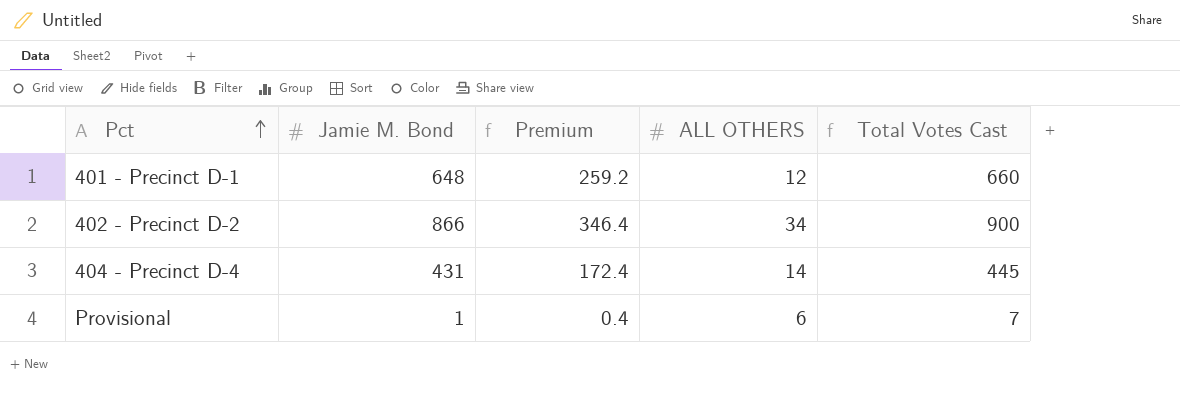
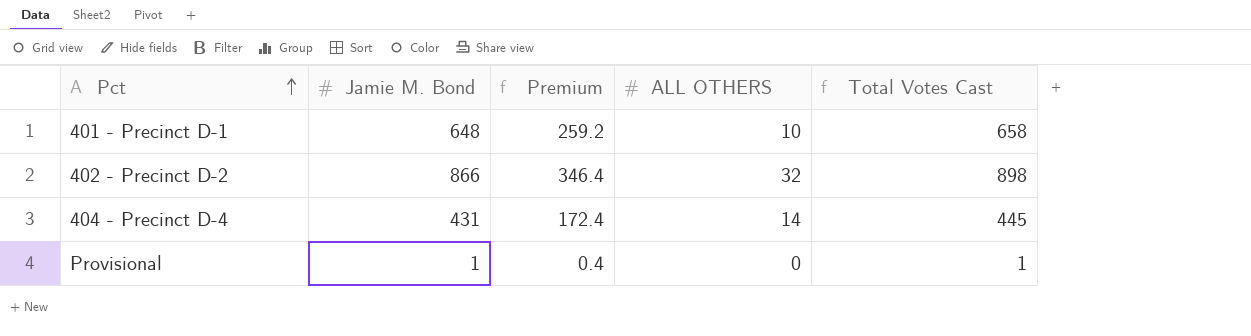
401 - Precinct D-1 | ALL OTHERS: 12 -> 10
401 - Precinct D-1 | Total Votes Cast: 660 -> 658
402 - Precinct D-2 | ALL OTHERS: 34 -> 32
402 - Precinct D-2 | Total Votes Cast: 900 -> 898
Provisional | ALL OTHERS: 6 -> 0
Provisional | Total Votes Cast: 7 -> 1

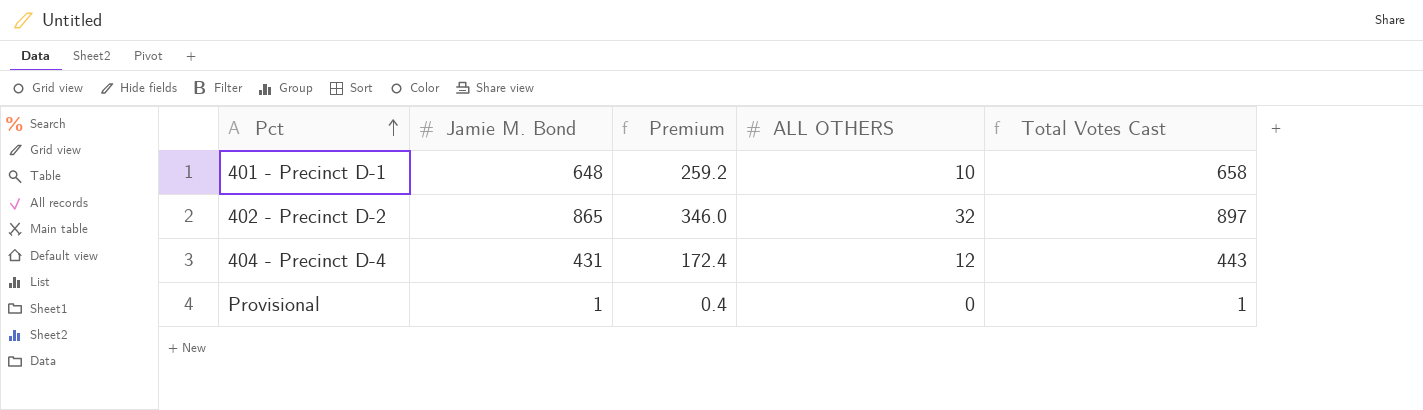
402 - Precinct D-2 | Jamie M. Bond: 866 -> 865
402 - Precinct D-2 | Premium: 346.4 -> 346.0
402 - Precinct D-2 | Total Votes Cast: 898 -> 897
404 - Precinct D-4 | ALL OTHERS: 14 -> 12
404 - Precinct D-4 | Total Votes Cast: 445 -> 443

